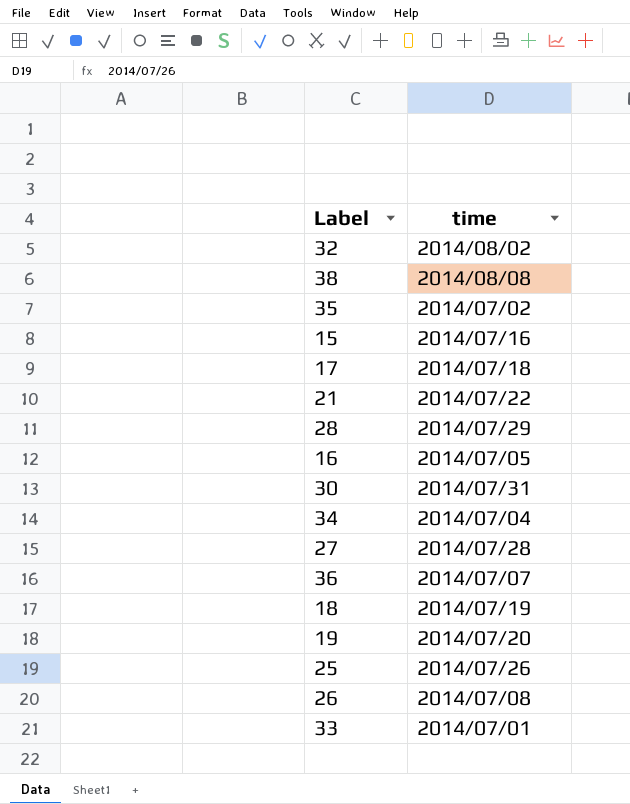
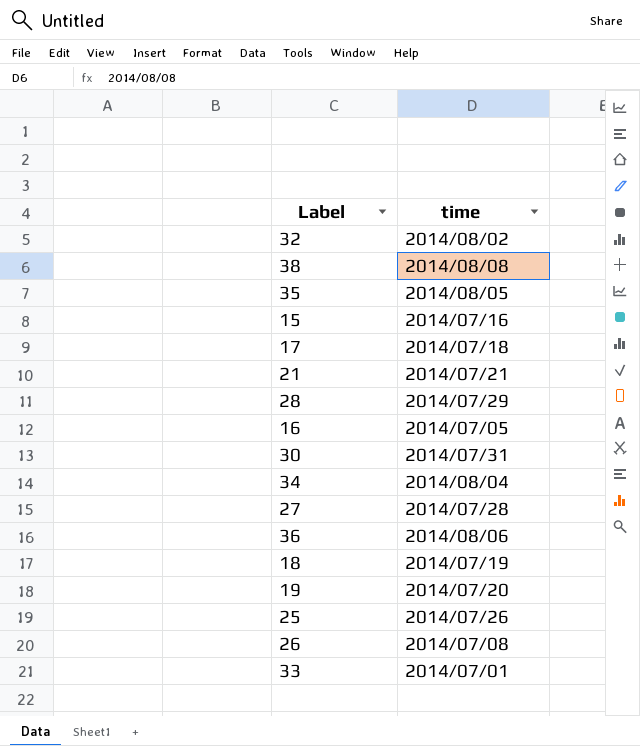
35 | time: 2014/07/02 -> 2014/08/05
21 | time: 2014/07/22 -> 2014/07/21
34 | time: 2014/07/04 -> 2014/08/04
36 | time: 2014/07/07 -> 2014/08/06

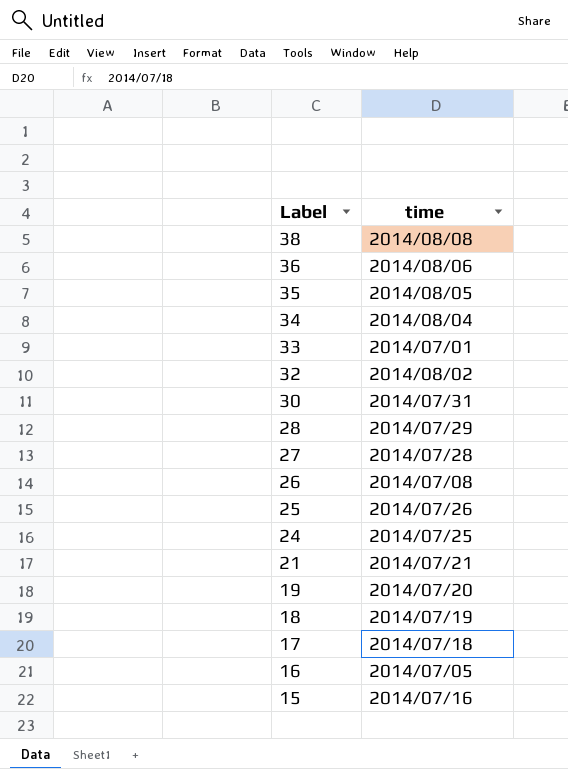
row order: none -> Label descending
row 24: none -> 2014/07/25

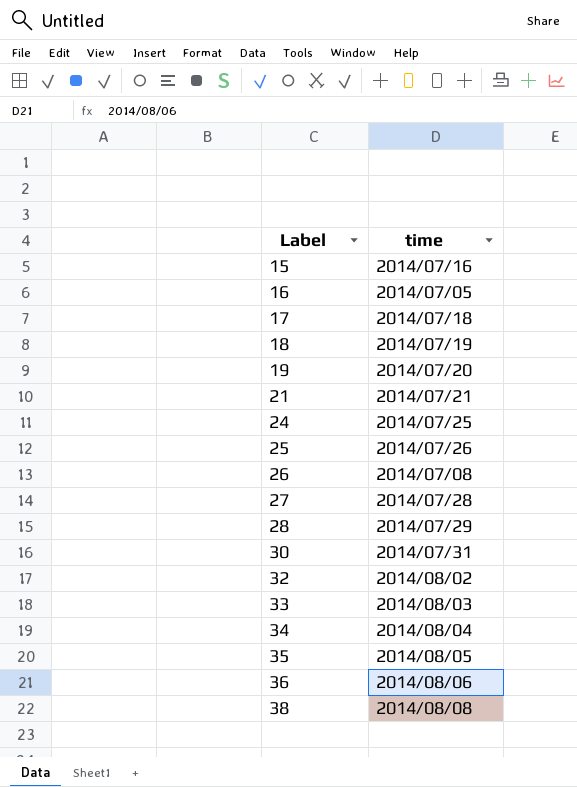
row order: Label descending -> Label ascending
33 | time: 2014/07/01 -> 2014/08/03

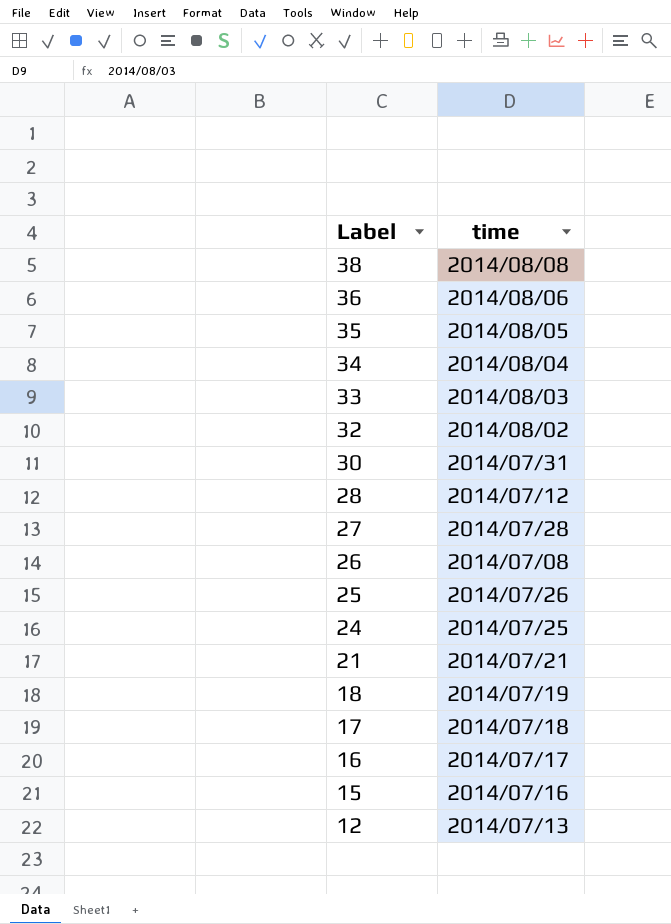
row order: Label ascending -> Label descending
row 19: 2014/07/20 -> none
28 | time: 2014/07/29 -> 2014/07/12
16 | time: 2014/07/05 -> 2014/07/17
row 12: none -> 2014/07/13

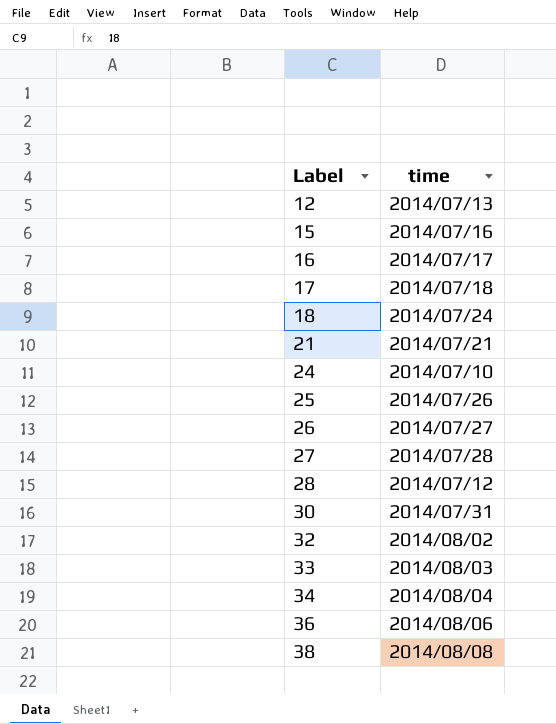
row order: Label descending -> Label ascending
row 35: 2014/08/05 -> none
18 | time: 2014/07/19 -> 2014/07/24
24 | time: 2014/07/25 -> 2014/07/10
26 | time: 2014/07/08 -> 2014/07/27

